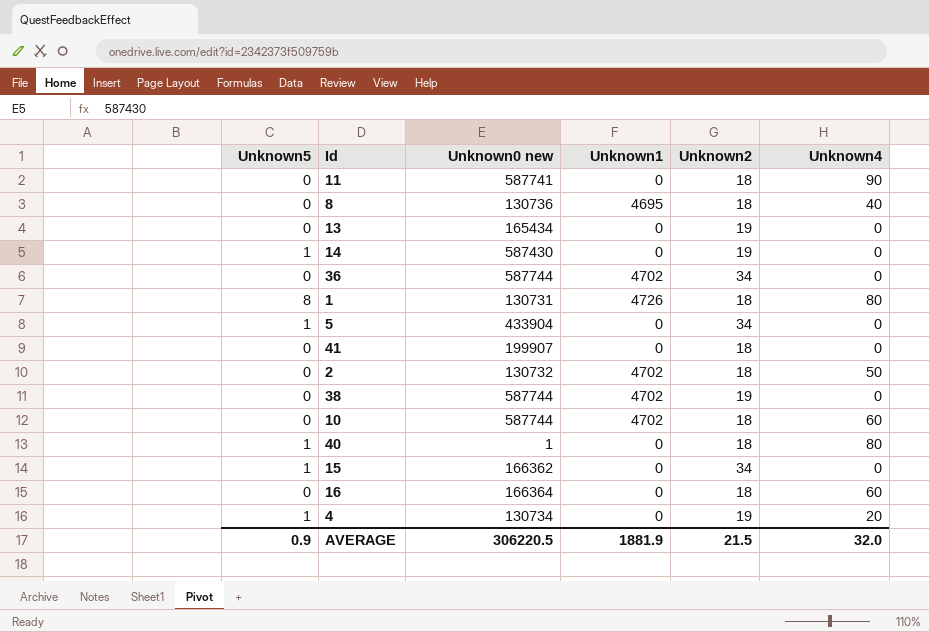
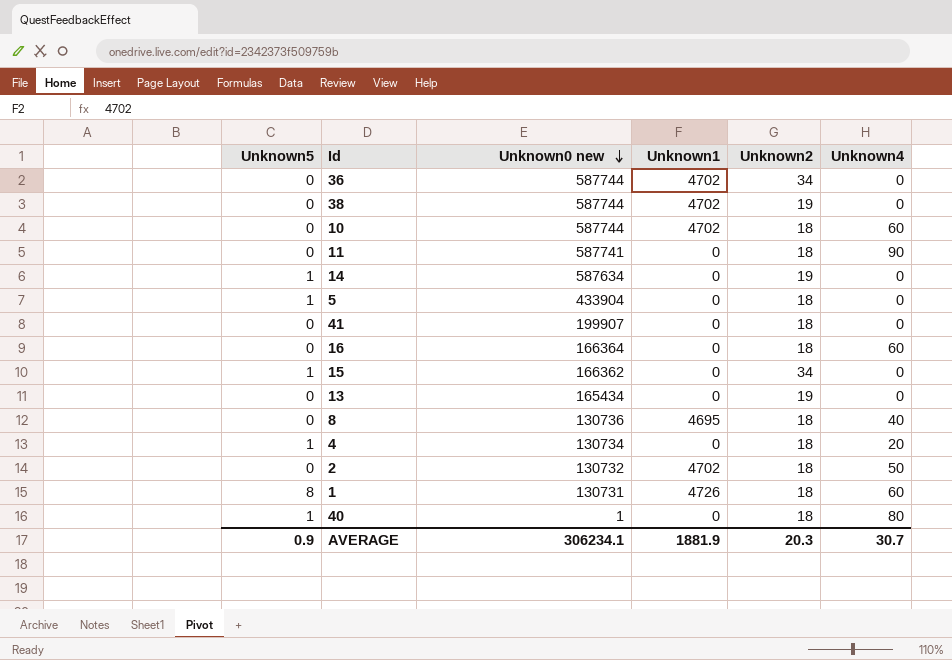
row order: none -> Unknown0 new descending
14 | Unknown0 new: 587430 -> 587634
5 | Unknown2: 34 -> 18
4 | Unknown2: 19 -> 18
1 | Unknown4: 80 -> 60
AVERAGE | Unknown0 new: 306220.5 -> 306234.1
AVERAGE | Unknown2: 21.5 -> 20.3
AVERAGE | Unknown4: 32.0 -> 30.7

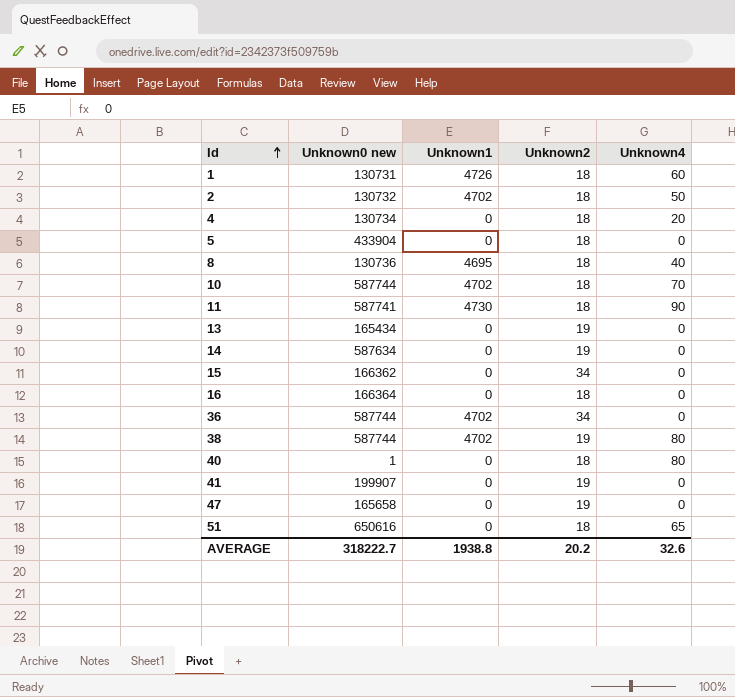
row order: Unknown0 new descending -> Id ascending
column Unknown5 | position: 1 -> none
10 | Unknown4: 60 -> 70
11 | Unknown1: 0 -> 4730
16 | Unknown4: 60 -> 0
38 | Unknown4: 0 -> 80
41 | Unknown2: 18 -> 19
row 47: none -> 165658 | 0 | 19 | 0
row 51: none -> 650616 | 0 | 18 | 65
AVERAGE | Unknown0 new: 306234.1 -> 318222.7
AVERAGE | Unknown1: 1881.9 -> 1938.8
AVERAGE | Unknown2: 20.3 -> 20.2
AVERAGE | Unknown4: 30.7 -> 32.6

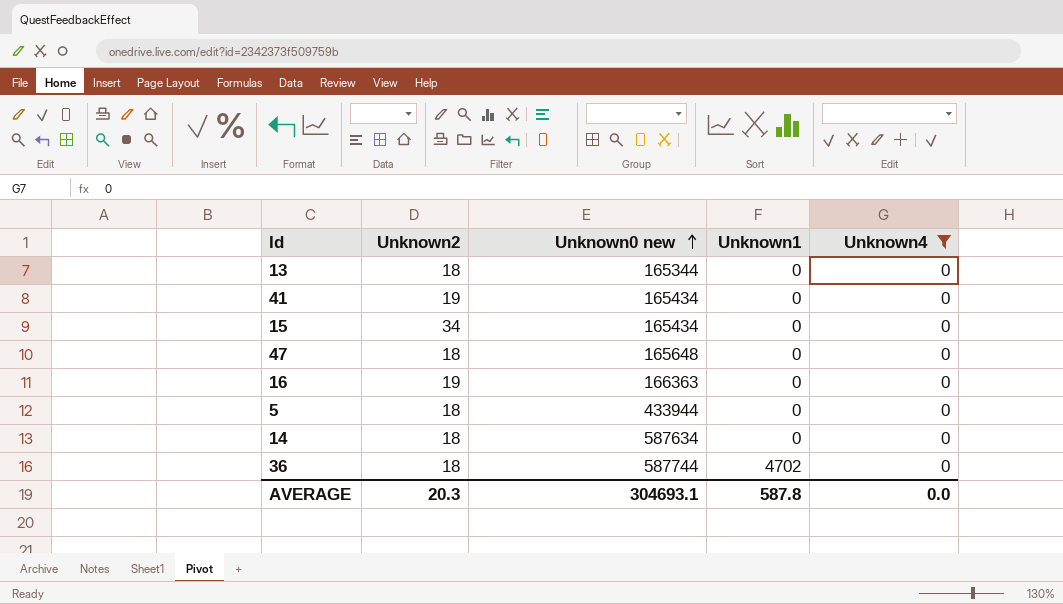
filter: none -> Unknown4 = 0
row order: Id ascending -> Unknown0 new ascending
column Unknown2 | position: 4 -> 2
13 | Unknown2: 19 -> 18
13 | Unknown0 new: 165434 -> 165344
41 | Unknown0 new: 199907 -> 165434
15 | Unknown0 new: 166362 -> 165434
47 | Unknown2: 19 -> 18
47 | Unknown0 new: 165658 -> 165648
16 | Unknown2: 18 -> 19
16 | Unknown0 new: 166364 -> 166363
5 | Unknown0 new: 433904 -> 433944
14 | Unknown2: 19 -> 18
36 | Unknown2: 34 -> 18
AVERAGE | Unknown2: 20.2 -> 20.3
AVERAGE | Unknown0 new: 318222.7 -> 304693.1
AVERAGE | Unknown1: 1938.8 -> 587.8
AVERAGE | Unknown4: 32.6 -> 0.0

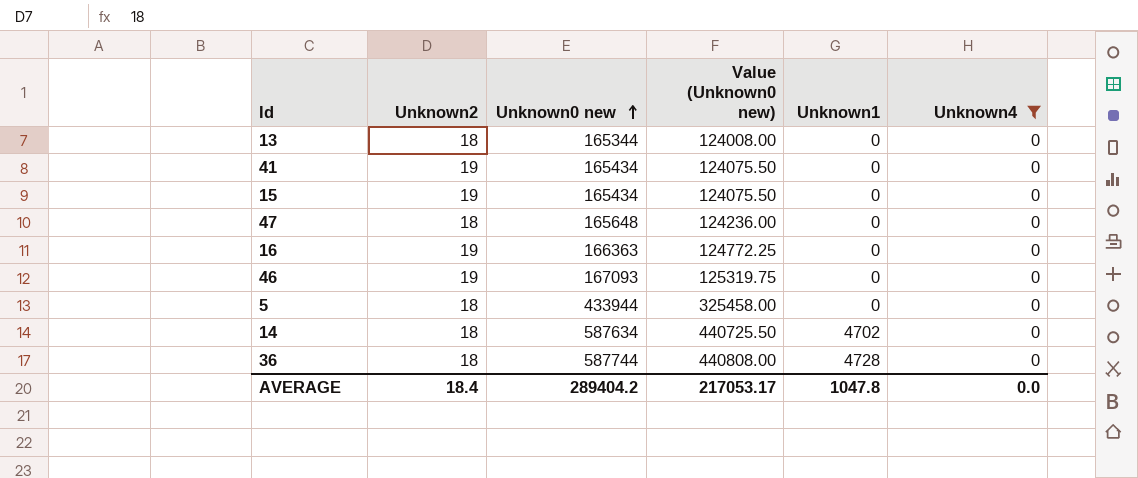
column Value (Unknown0 new) | formula: none -> [Unknown0 new] * 0.75
15 | Unknown2: 34 -> 19
row 46: none -> 19 | 167093 | 125319.75 | 0 | 0
14 | Unknown1: 0 -> 4702
36 | Unknown1: 4702 -> 4728
AVERAGE | Unknown2: 20.3 -> 18.4
AVERAGE | Unknown0 new: 304693.1 -> 289404.2
AVERAGE | Unknown1: 587.8 -> 1047.8

